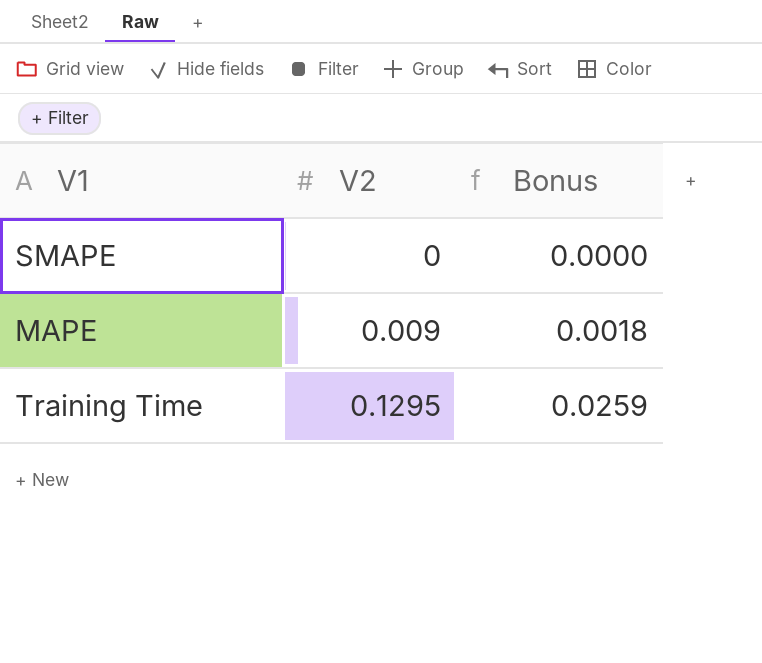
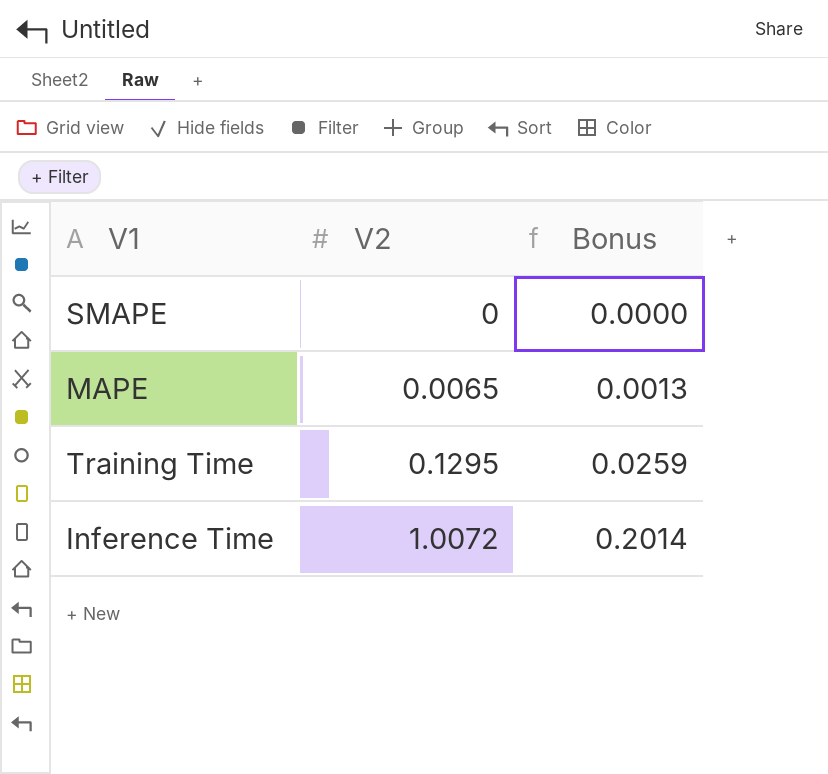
MAPE | V2: 0.009 -> 0.0065
MAPE | Bonus: 0.0018 -> 0.0013
row Inference Time: none -> 1.0072 | 0.2014

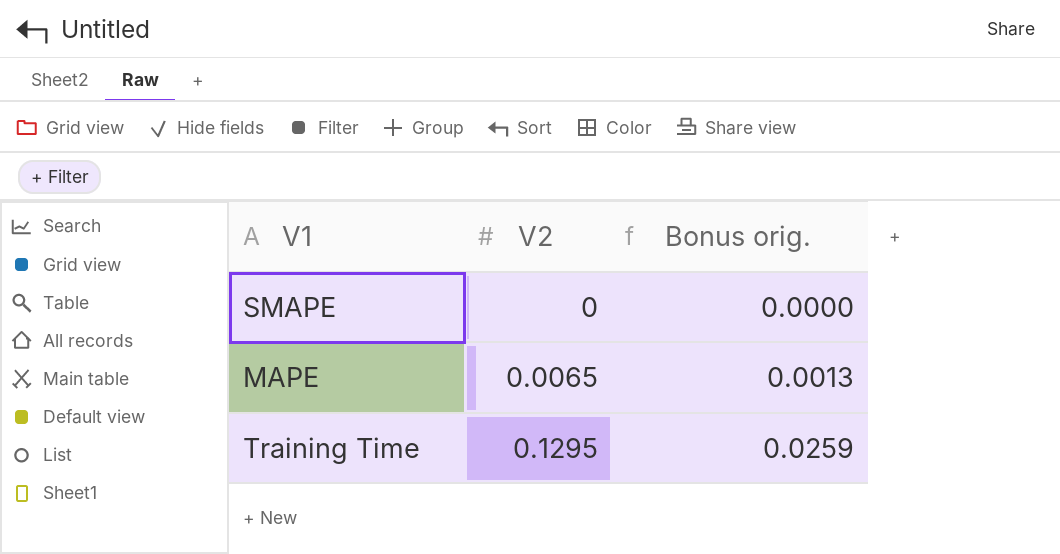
column name: Bonus -> Bonus orig.
row Inference Time: 1.0072 | 0.2014 -> none

